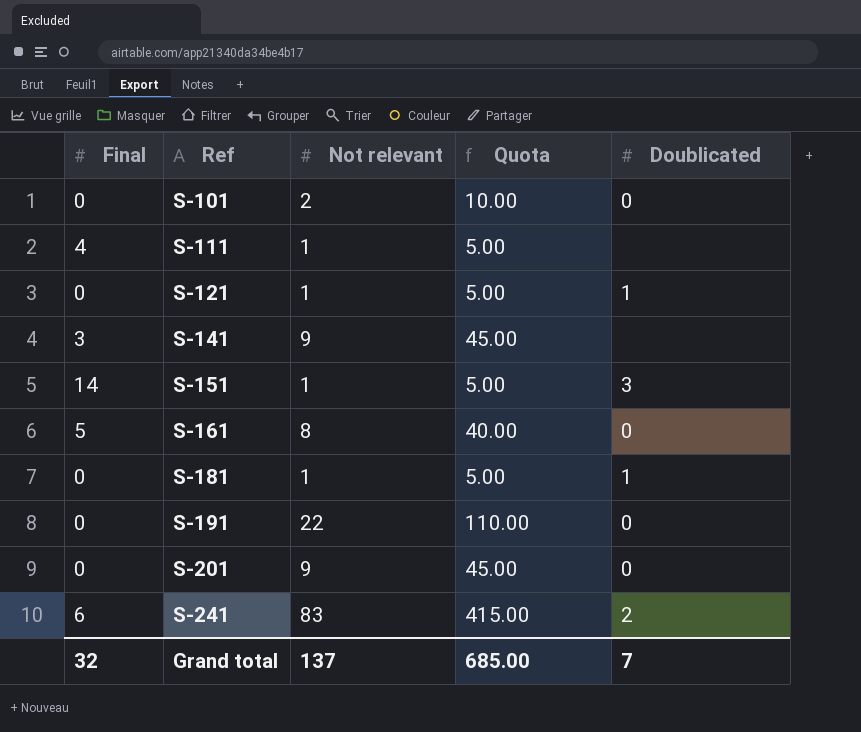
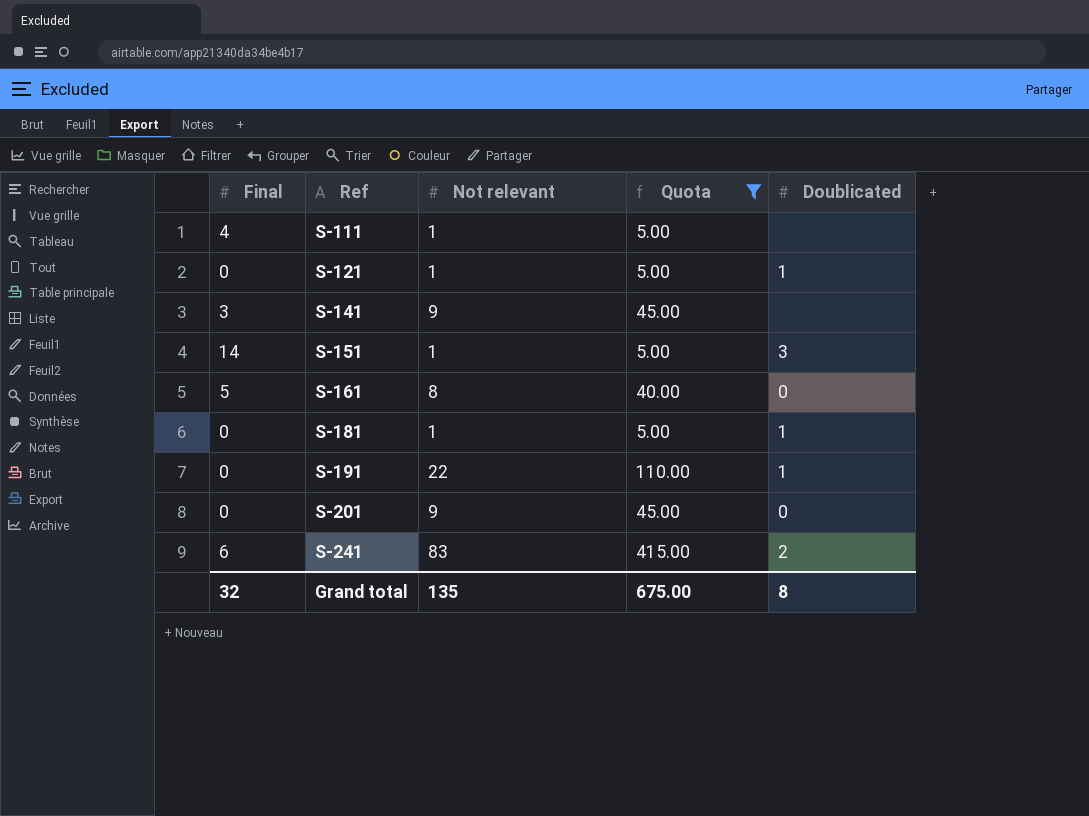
filter: none -> Quota != 10.00
S-191 | Doublicated: 0 -> 1
Grand total | Not relevant: 137 -> 135
Grand total | Quota: 685.00 -> 675.00
Grand total | Doublicated: 7 -> 8

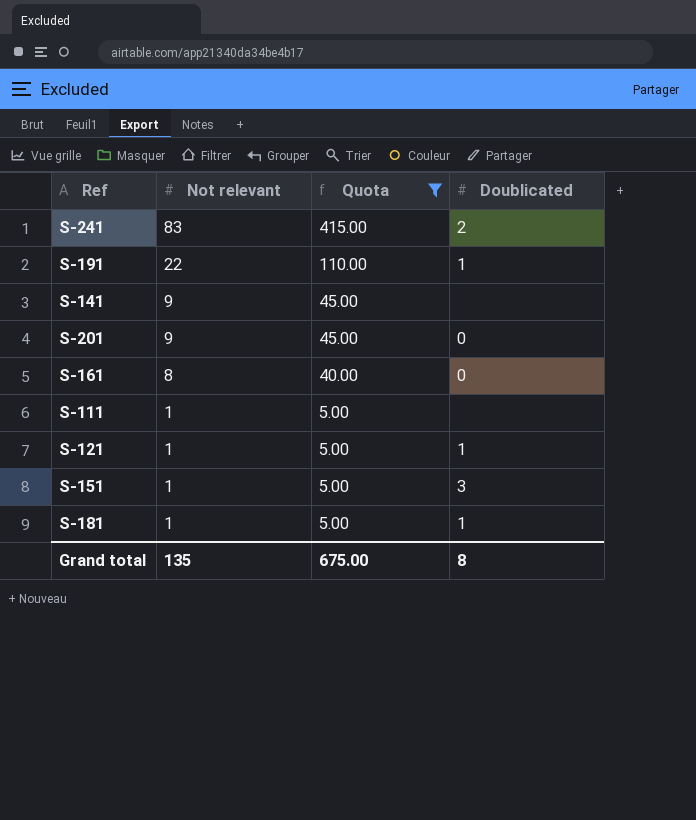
row order: Ref ascending -> Not relevant descending
column Final | position: 1 -> none

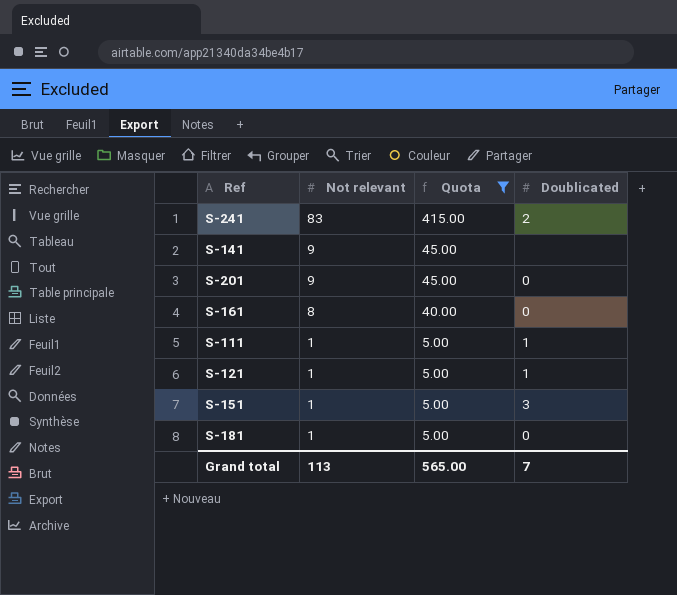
row S-191: 22 | 110.00 | 1 -> none
S-111 | Doublicated: none -> 1
S-181 | Doublicated: 1 -> 0
Grand total | Not relevant: 135 -> 113
Grand total | Quota: 675.00 -> 565.00
Grand total | Doublicated: 8 -> 7

